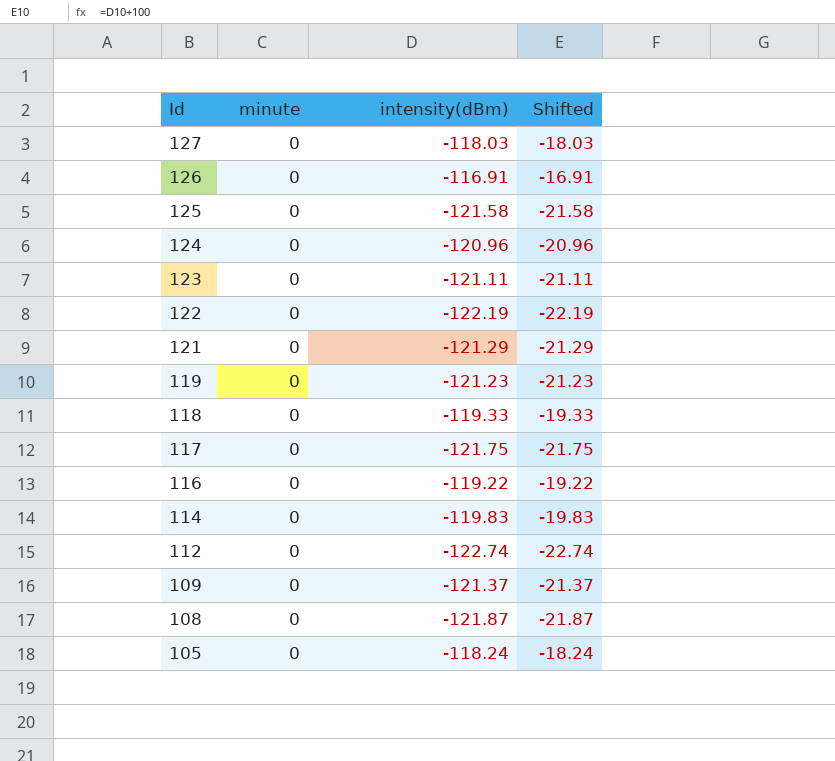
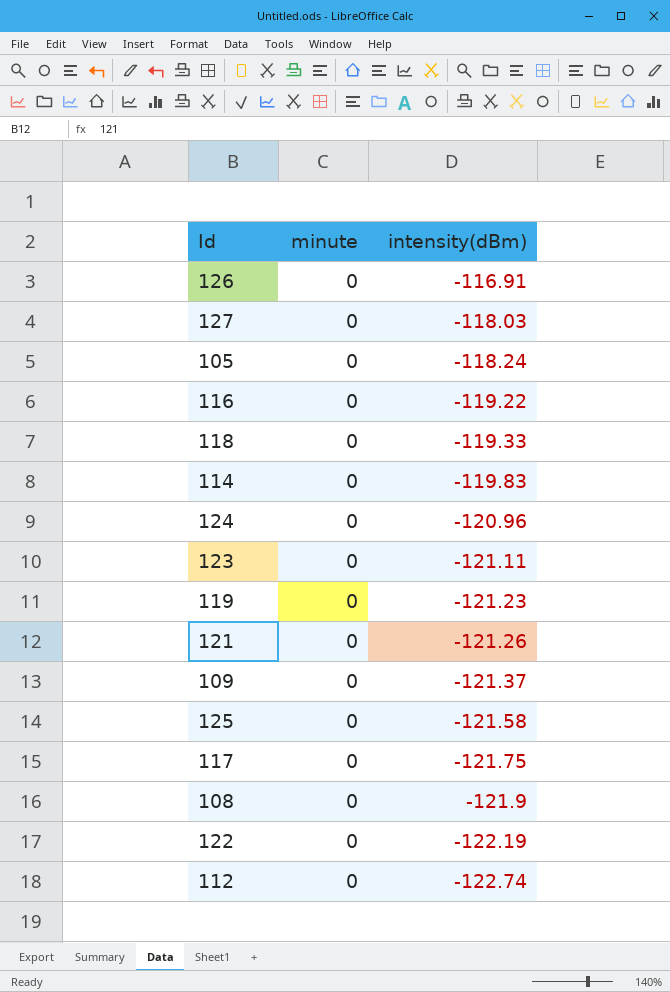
row order: Id descending -> intensity(dBm) descending
column Shifted | formula: [intensity(dBm)] + 100 -> none
121 | intensity(dBm): -121.29 -> -121.26
108 | intensity(dBm): -121.87 -> -121.9

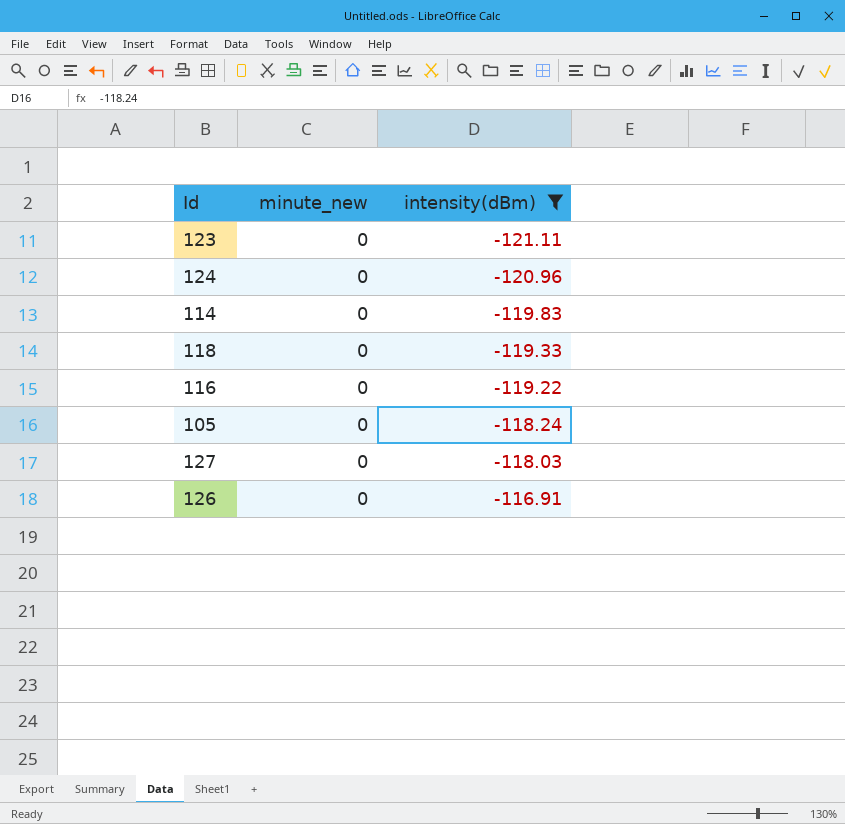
filter: none -> intensity(dBm) >= -121.11
row order: intensity(dBm) descending -> intensity(dBm) ascending
column name: minute -> minute_new

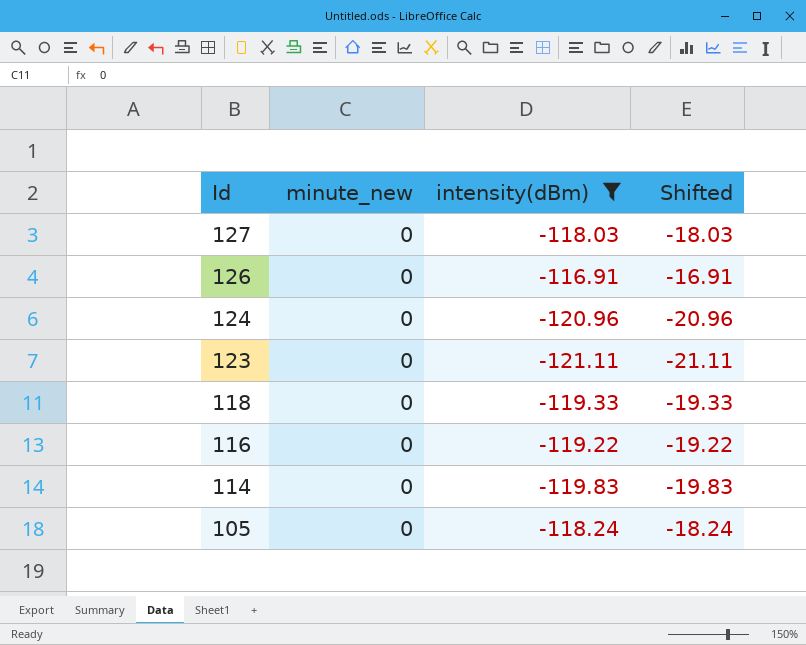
row order: intensity(dBm) ascending -> Id descending
column Shifted | formula: none -> [intensity(dBm)] + 100

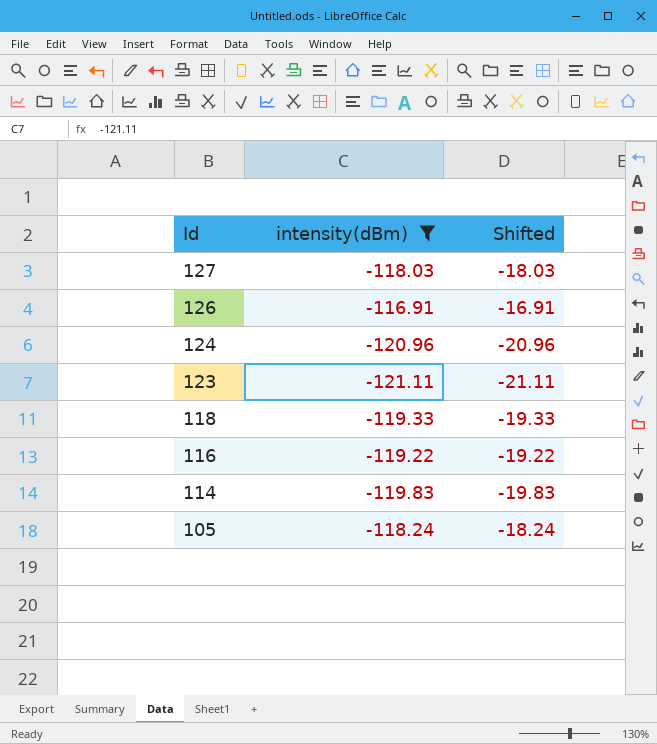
column minute_new | position: 2 -> none

